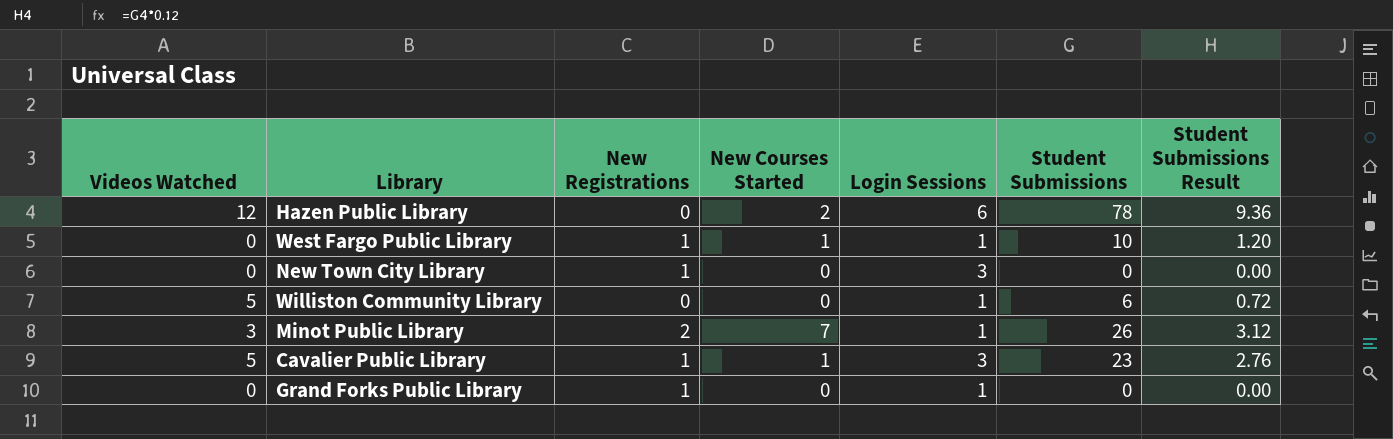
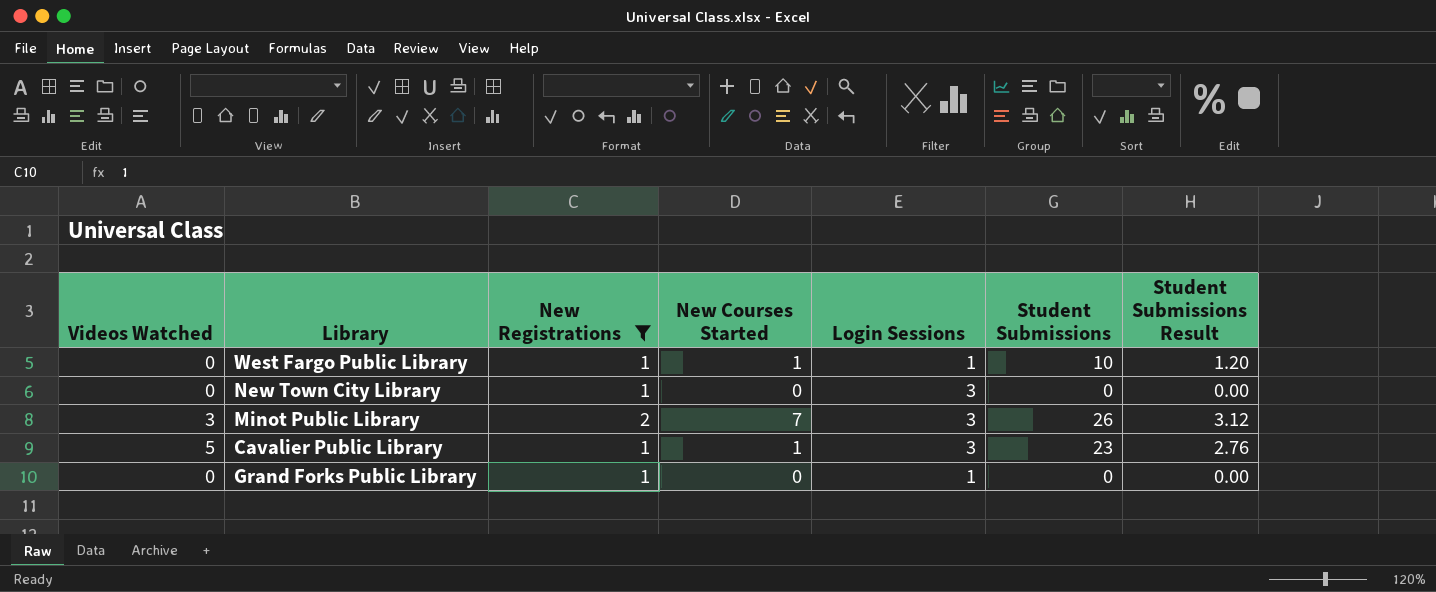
filter: none -> New Registrations != 0
Minot Public Library | Login Sessions: 1 -> 3

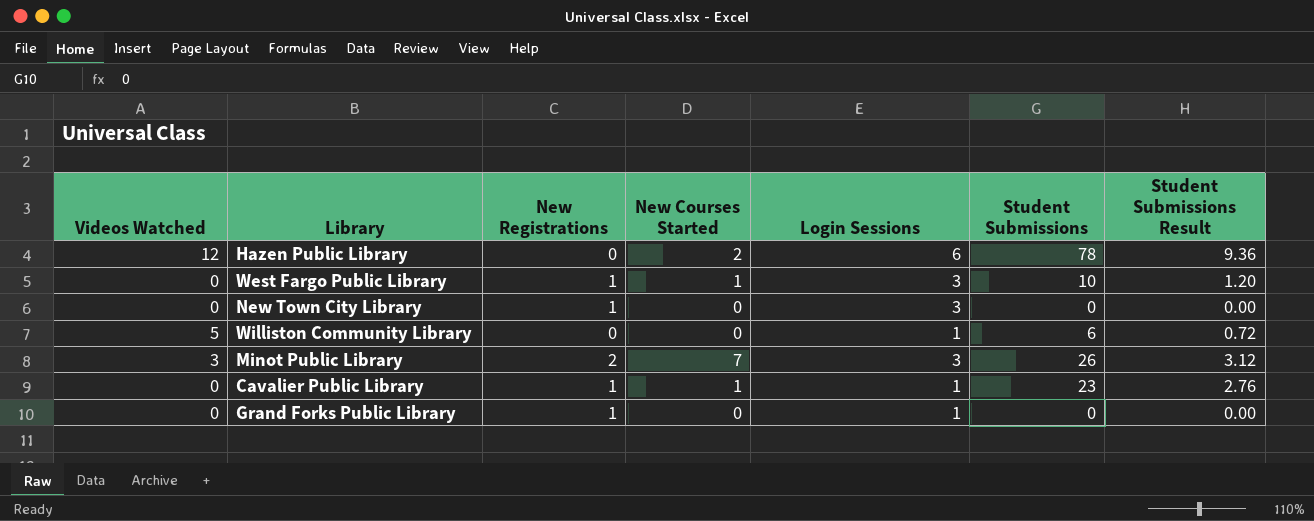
filter: New Registrations != 0 -> none
West Fargo Public Library | Login Sessions: 1 -> 3
Cavalier Public Library | Videos Watched: 5 -> 0
Cavalier Public Library | Login Sessions: 3 -> 1

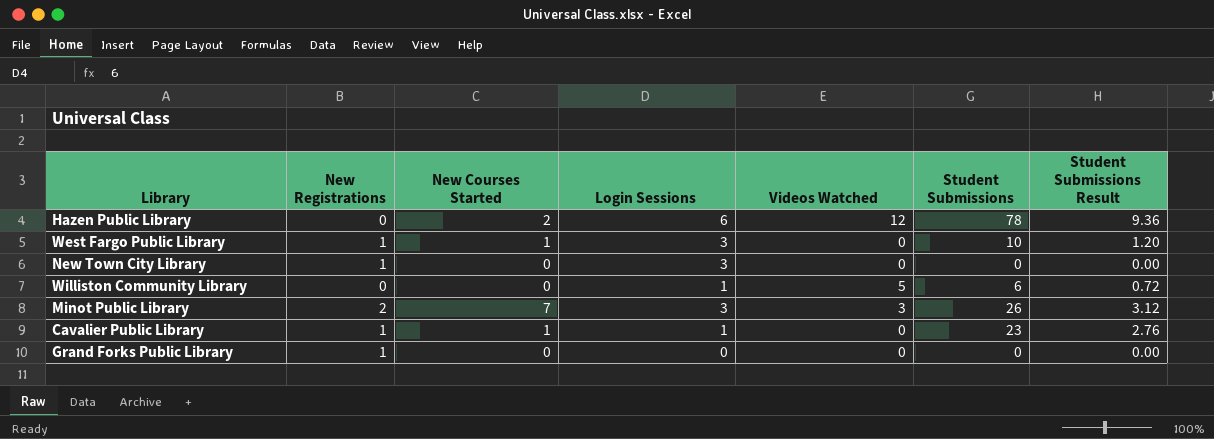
column Videos Watched | position: 1 -> 5
Grand Forks Public Library | Login Sessions: 1 -> 0

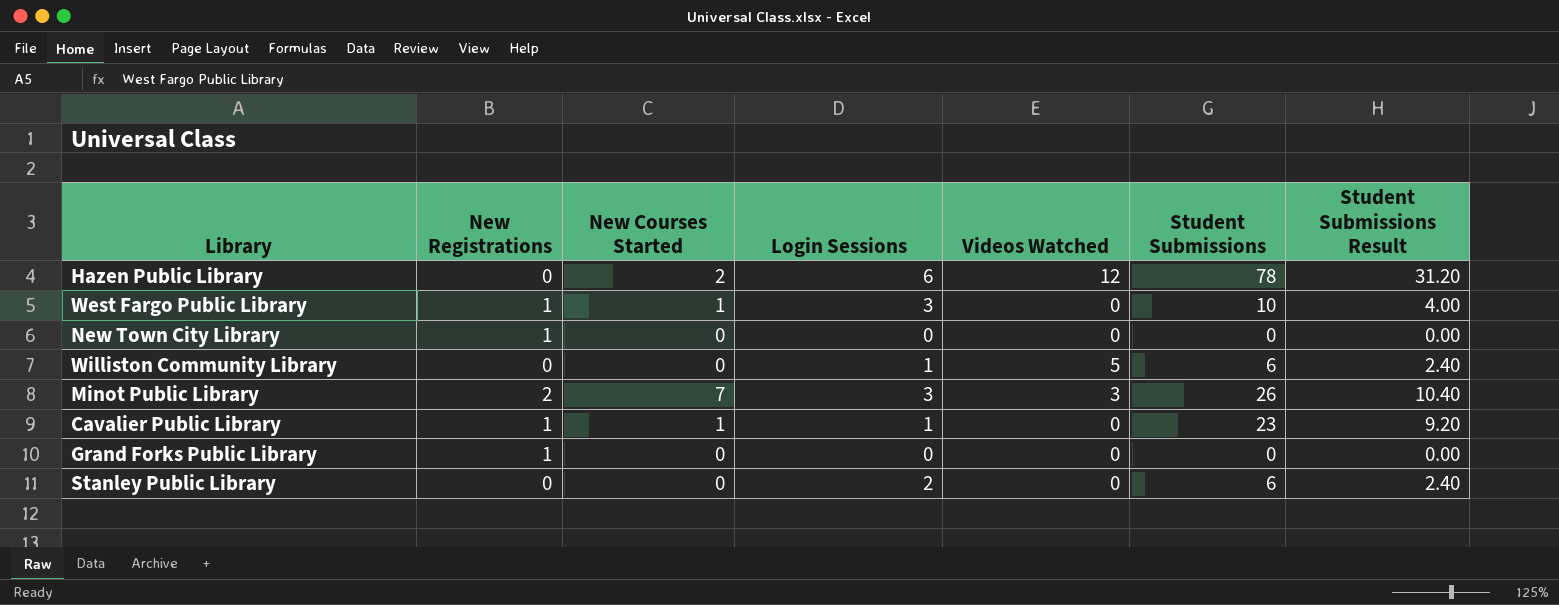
column Student Submissions Result | formula: [Student Submissions] * 0.12 -> [Student Submissions] * 0.4
New Town City Library | Login Sessions: 3 -> 0
row Stanley Public Library: none -> 0 | 0 | 2 | 0 | 6 | 2.40

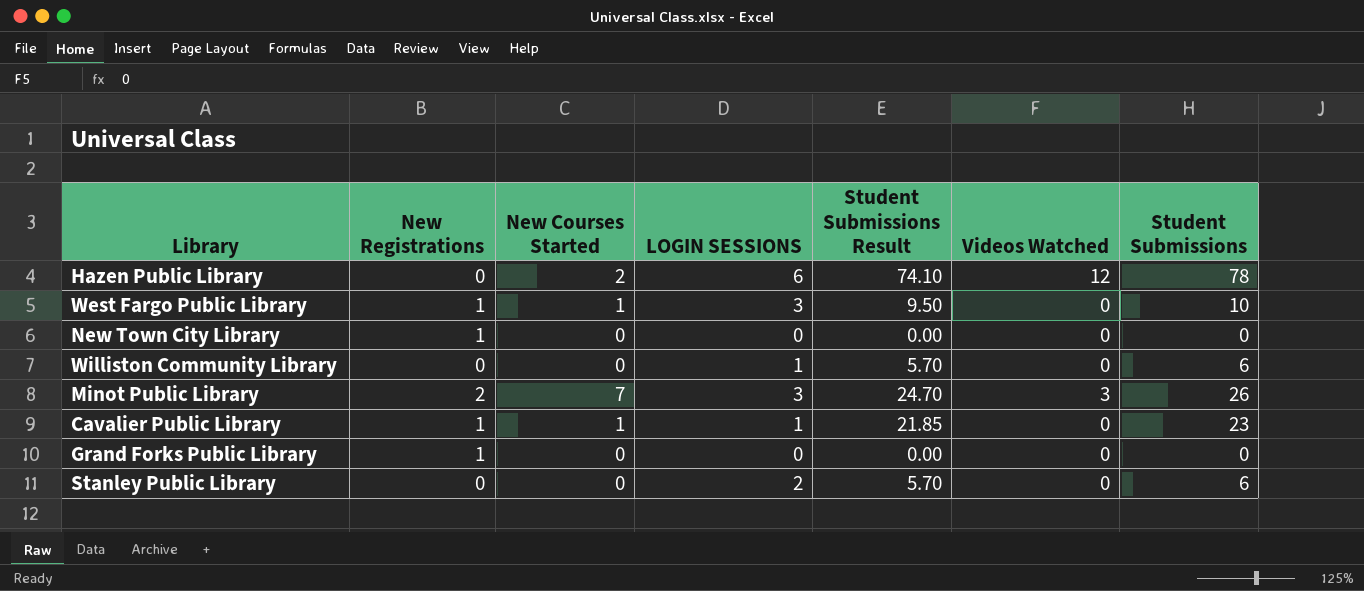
column name: Login Sessions -> LOGIN SESSIONS
column Student Submissions Result | formula: [Student Submissions] * 0.4 -> [Student Submissions] * 0.95
column Student Submissions Result | position: 7 -> 5
Williston Community Library | Videos Watched: 5 -> 0

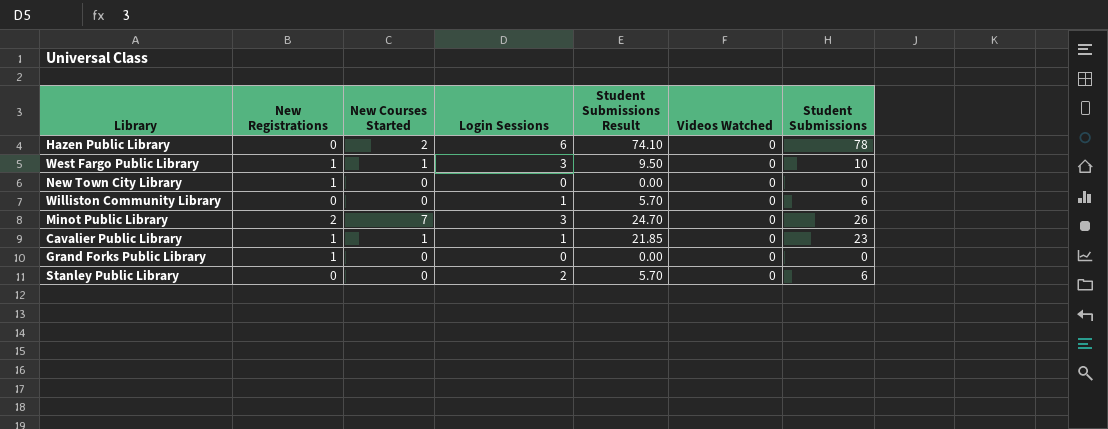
column name: LOGIN SESSIONS -> Login Sessions
Hazen Public Library | Videos Watched: 12 -> 0
Minot Public Library | Videos Watched: 3 -> 0

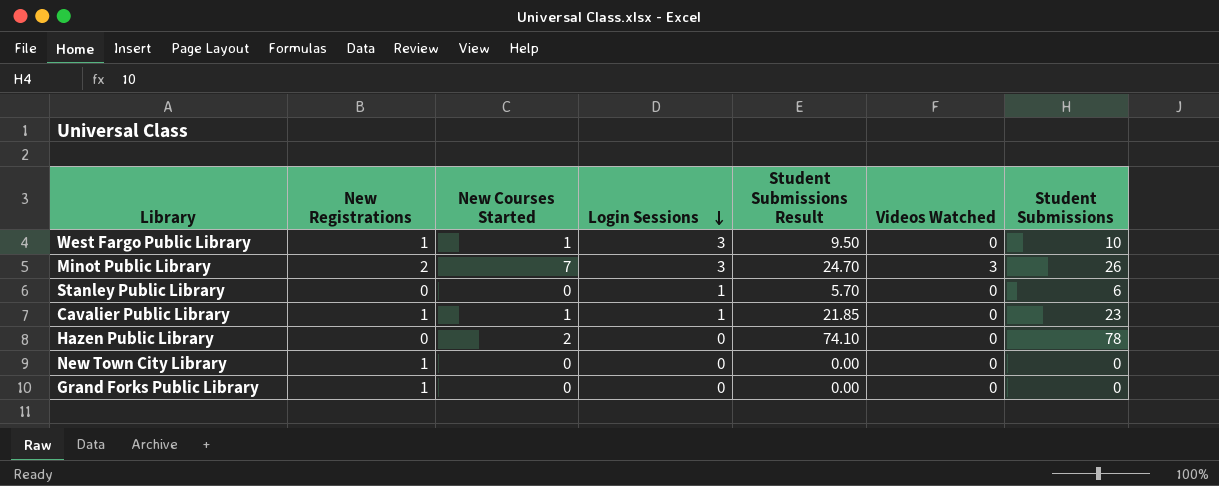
row order: none -> Login Sessions descending
row Williston Community Library: 0 | 0 | 1 | 5.70 | 0 | 6 -> none
Minot Public Library | Videos Watched: 0 -> 3
Stanley Public Library | Login Sessions: 2 -> 1
Hazen Public Library | Login Sessions: 6 -> 0

